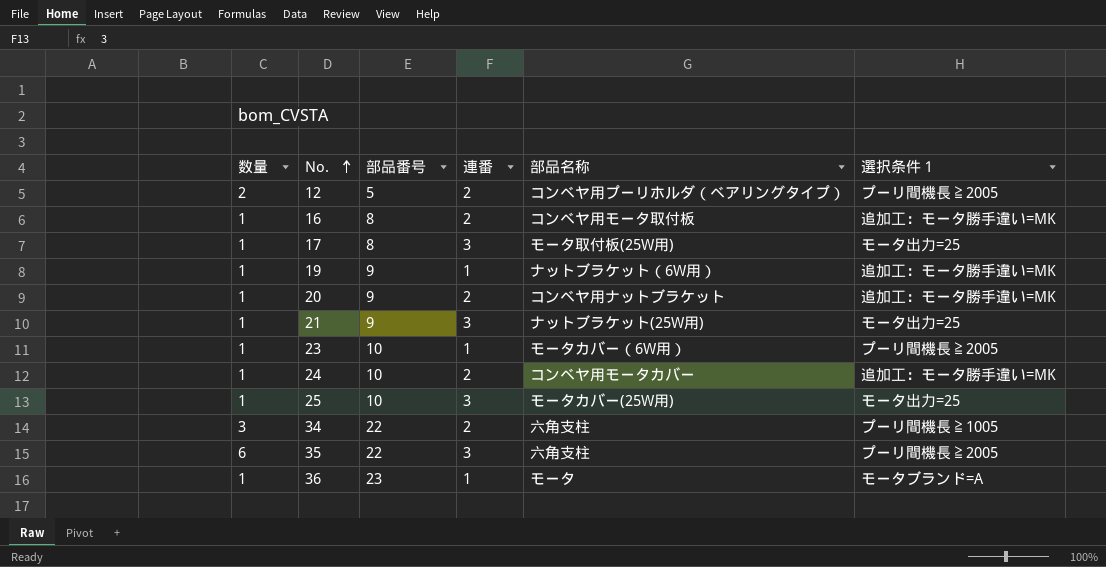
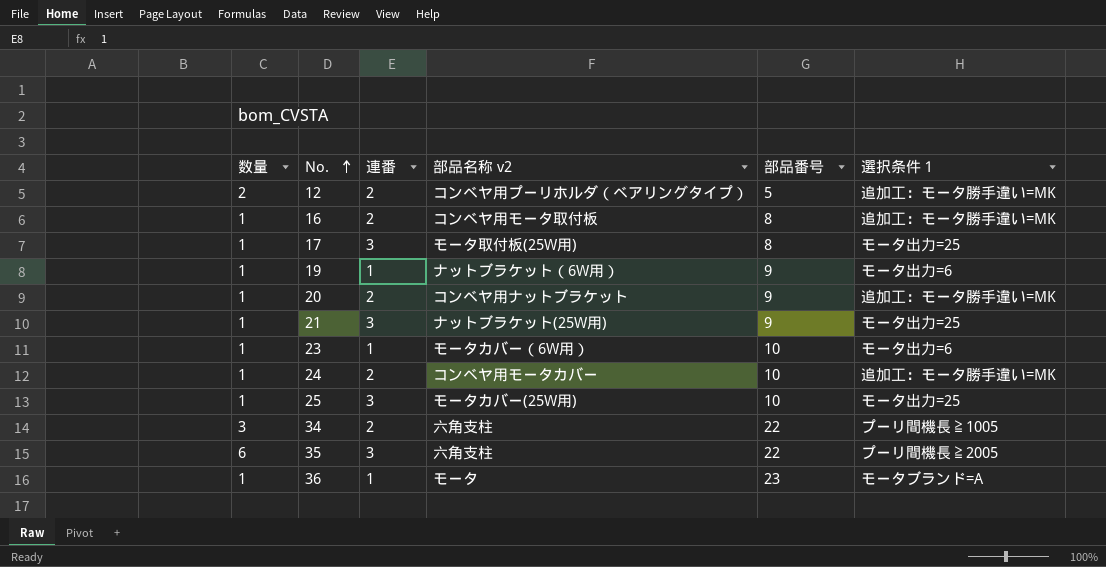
column name: 部品名称 -> 部品名称 v2
column 部品番号 | position: 3 -> 5
12 | 選択条件１: プーリ間機長≧2005 -> 追加工：モータ勝手違い=MK
19 | 選択条件１: 追加工：モータ勝手違い=MK -> モータ出力=6
23 | 選択条件１: プーリ間機長≧2005 -> モータ出力=6

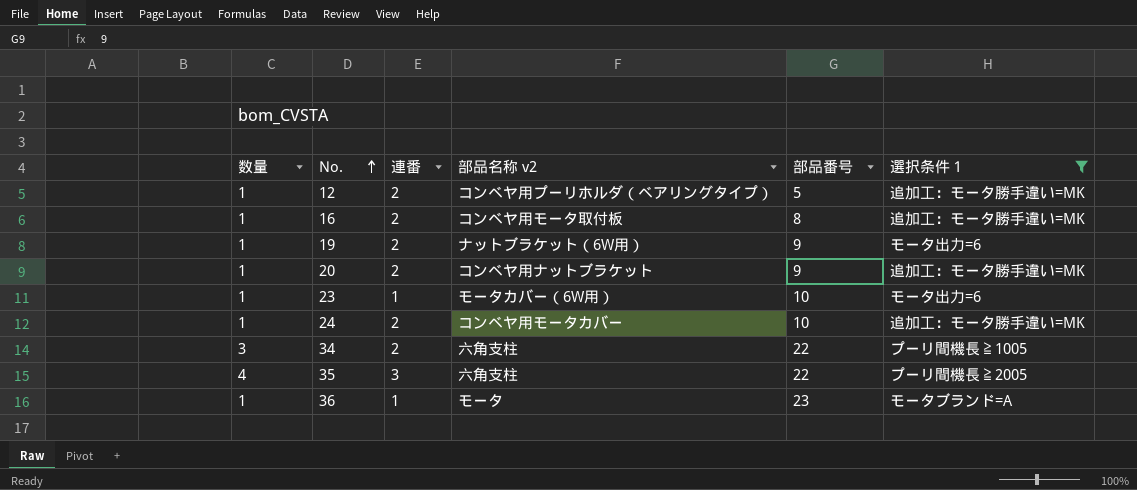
filter: none -> 選択条件１ != モータ出力=25
12 | 数量: 2 -> 1
19 | 連番: 1 -> 2
35 | 数量: 6 -> 4

